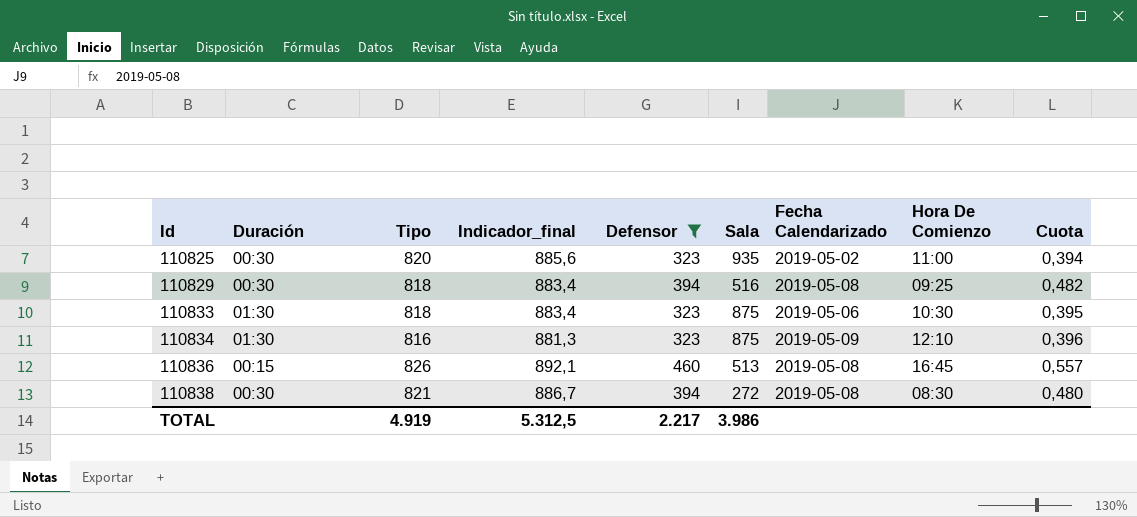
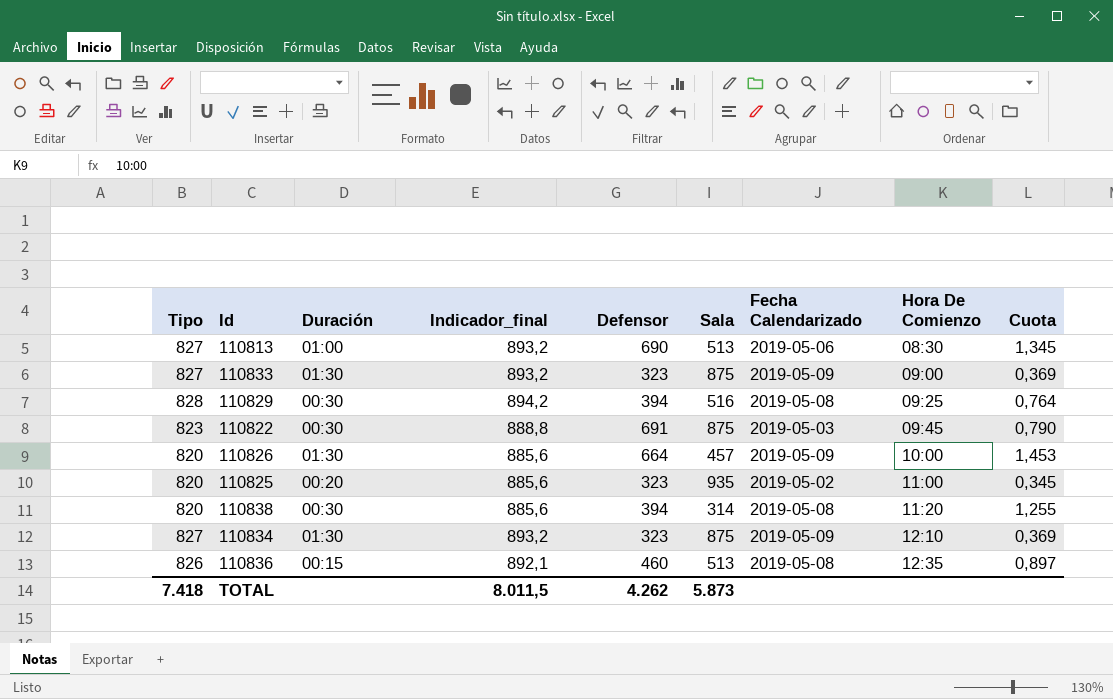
filter: Defensor <= 460 -> none
row order: Id ascending -> Hora De Comienzo ascending
column Tipo | position: 3 -> 1
column Cuota | formula: [Defensor] / [Tipo] -> [Defensor] / [Sala]
110833 | Tipo: 818 -> 827
110833 | Indicador_final: 883,4 -> 893,2
110833 | Fecha Calendarizado: 2019-05-06 -> 2019-05-09
110833 | Hora De Comienzo: 10:30 -> 09:00
110829 | Tipo: 818 -> 828
110829 | Indicador_final: 883,4 -> 894,2
110825 | Duración: 00:30 -> 00:20
110838 | Tipo: 821 -> 820
110838 | Indicador_final: 886,7 -> 885,6
110838 | Sala: 272 -> 314
110838 | Hora De Comienzo: 08:30 -> 11:20
110834 | Tipo: 816 -> 827
110834 | Indicador_final: 881,3 -> 893,2
110836 | Hora De Comienzo: 16:45 -> 12:35
TOTAL | Tipo: 4.919 -> 7.418
TOTAL | Indicador_final: 5.312,5 -> 8.011,5
TOTAL | Defensor: 2.217 -> 4.262
TOTAL | Sala: 3.986 -> 5.873

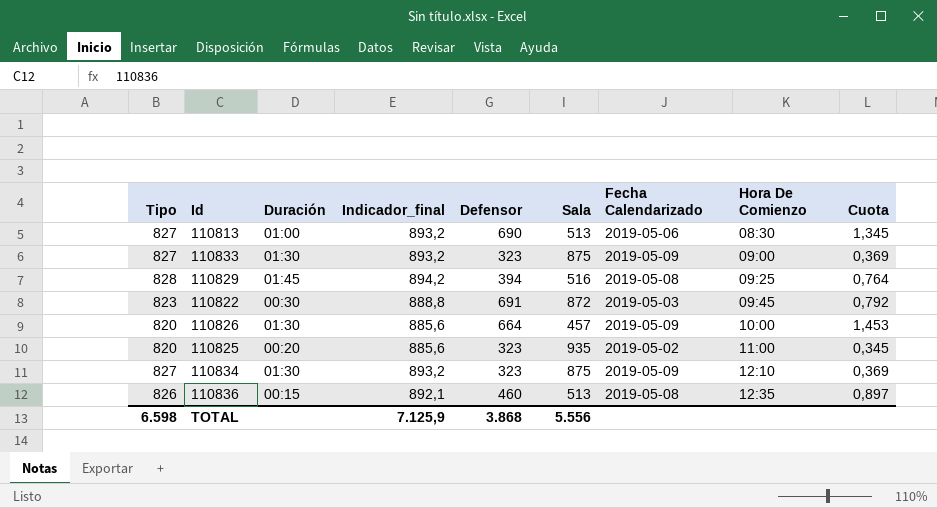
row 110838: 820 | 00:30 | 885,6 | 394 | 314 | 2019-05-08 | 11:20 | 1,255 -> none
110829 | Duración: 00:30 -> 01:45
110822 | Sala: 875 -> 872
110822 | Cuota: 0,790 -> 0,792
TOTAL | Tipo: 7.418 -> 6.598
TOTAL | Indicador_final: 8.011,5 -> 7.125,9
TOTAL | Defensor: 4.262 -> 3.868
TOTAL | Sala: 5.873 -> 5.556

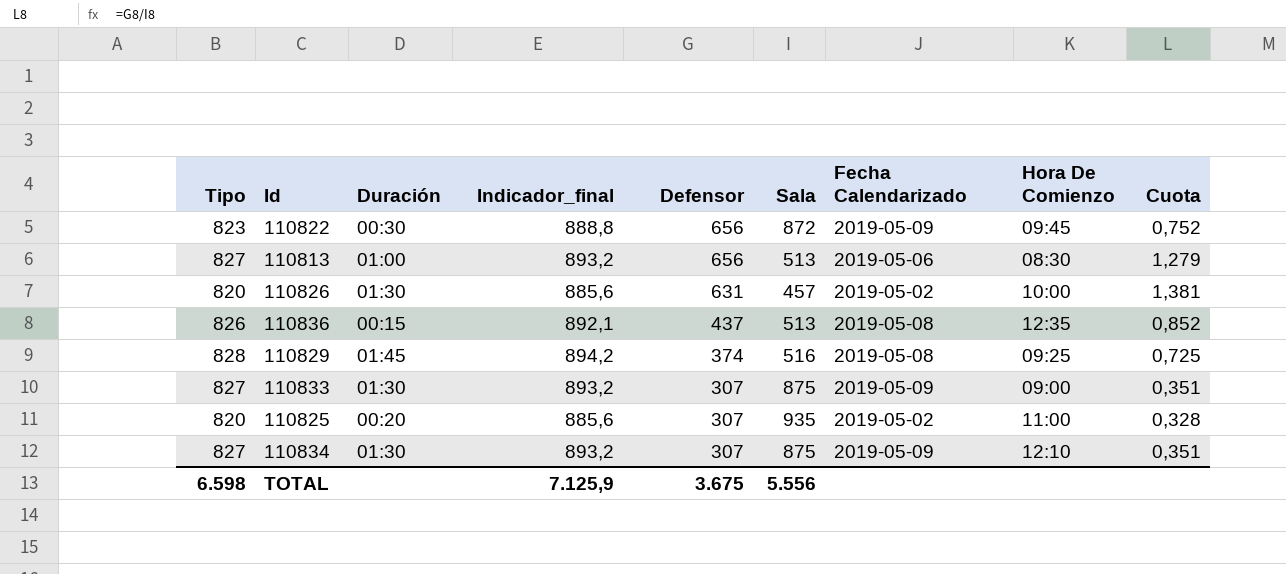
row order: Hora De Comienzo ascending -> Defensor descending
110822 | Defensor: 691 -> 656
110822 | Fecha Calendarizado: 2019-05-03 -> 2019-05-09
110822 | Cuota: 0,792 -> 0,752
110813 | Defensor: 690 -> 656
110813 | Cuota: 1,345 -> 1,279
110826 | Defensor: 664 -> 631
110826 | Fecha Calendarizado: 2019-05-09 -> 2019-05-02
110826 | Cuota: 1,453 -> 1,381
110836 | Defensor: 460 -> 437
110836 | Cuota: 0,897 -> 0,852
110829 | Defensor: 394 -> 374
110829 | Cuota: 0,764 -> 0,725
110833 | Defensor: 323 -> 307
110833 | Cuota: 0,369 -> 0,351
110825 | Defensor: 323 -> 307
110825 | Cuota: 0,345 -> 0,328
110834 | Defensor: 323 -> 307
110834 | Cuota: 0,369 -> 0,351
TOTAL | Defensor: 3.868 -> 3.675

